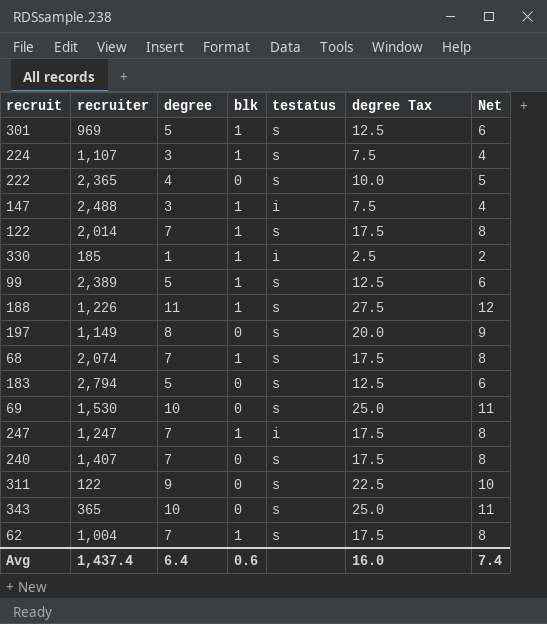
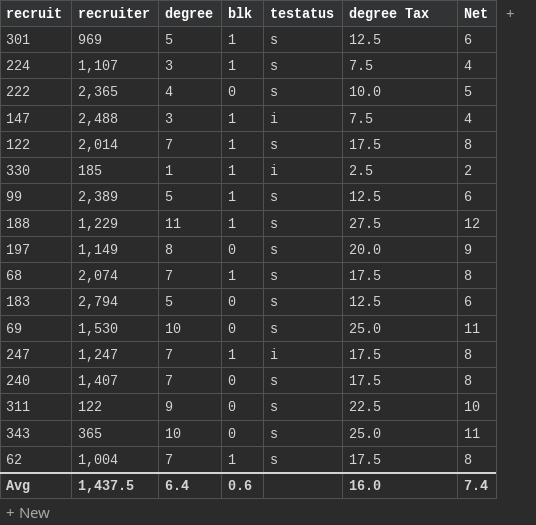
188 | recruiter: 1,226 -> 1,229
Avg | recruiter: 1,437.4 -> 1,437.5

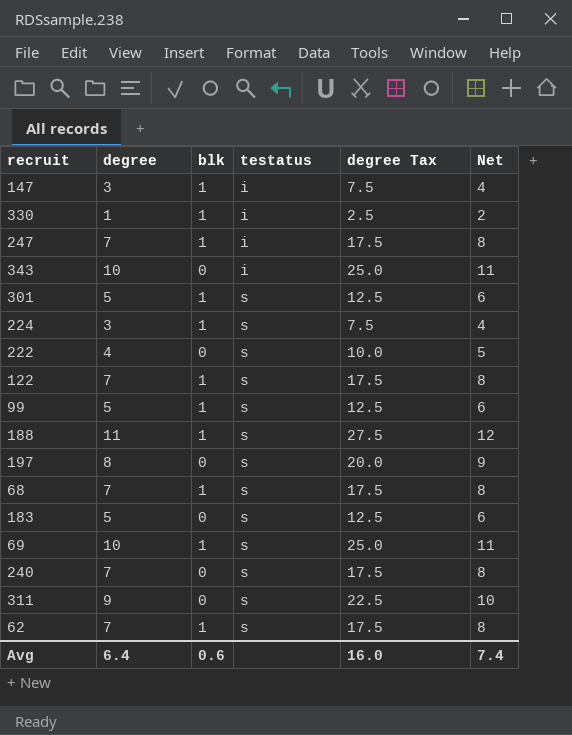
row order: none -> testatus ascending
column recruiter | position: 2 -> none
343 | testatus: s -> i
69 | blk: 0 -> 1

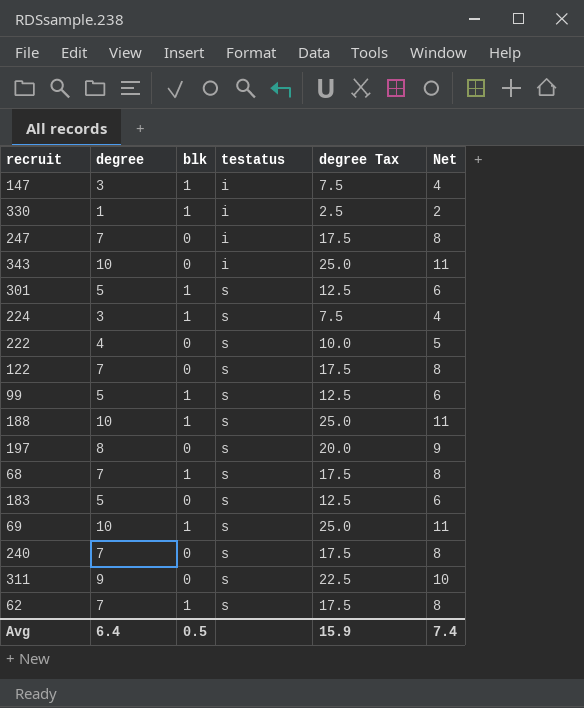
247 | blk: 1 -> 0
122 | blk: 1 -> 0
188 | degree: 11 -> 10
188 | degree Tax: 27.5 -> 25.0
188 | Net: 12 -> 11
Avg | blk: 0.6 -> 0.5
Avg | degree Tax: 16.0 -> 15.9

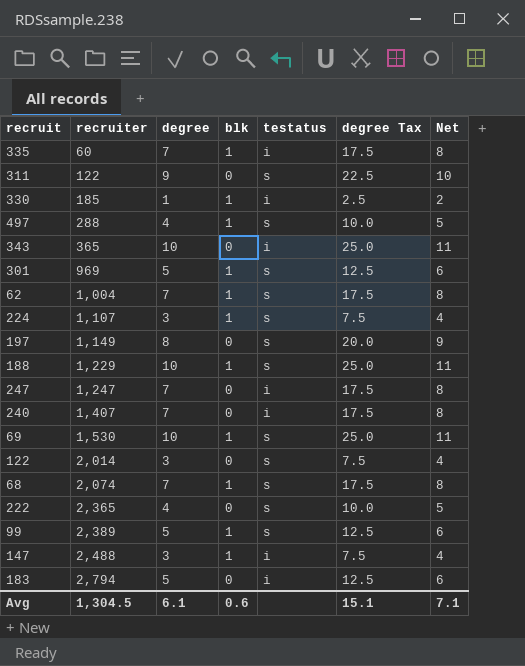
row order: testatus ascending -> recruiter ascending
column recruiter | position: none -> 2
row 335: none -> 60 | 7 | 1 | i | 17.5 | 8
row 497: none -> 288 | 4 | 1 | s | 10.0 | 5
240 | testatus: s -> i
122 | degree: 7 -> 3
122 | degree Tax: 17.5 -> 7.5
122 | Net: 8 -> 4
183 | testatus: s -> i
Avg | degree: 6.4 -> 6.1
Avg | blk: 0.5 -> 0.6
Avg | degree Tax: 15.9 -> 15.1
Avg | Net: 7.4 -> 7.1

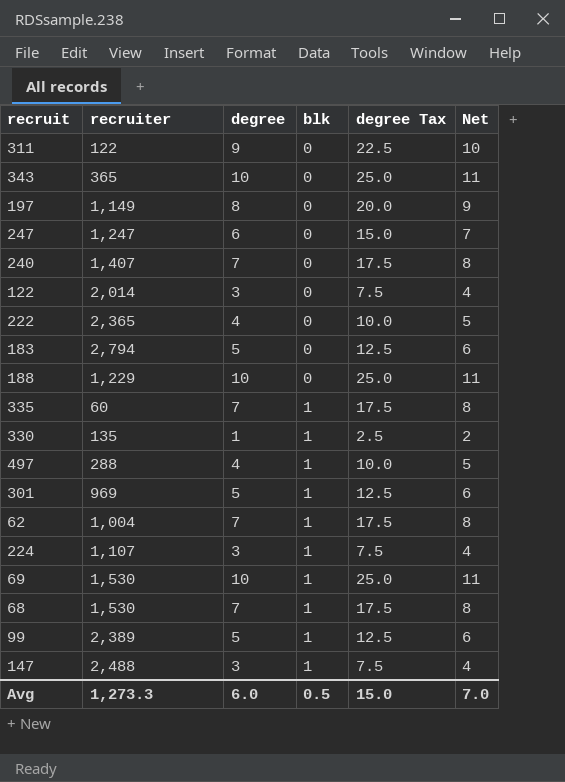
row order: recruiter ascending -> blk ascending
column testatus | position: 5 -> none
247 | degree: 7 -> 6
247 | degree Tax: 17.5 -> 15.0
247 | Net: 8 -> 7
188 | blk: 1 -> 0
330 | recruiter: 185 -> 135
68 | recruiter: 2,074 -> 1,530
Avg | recruiter: 1,304.5 -> 1,273.3
Avg | degree: 6.1 -> 6.0
Avg | blk: 0.6 -> 0.5
Avg | degree Tax: 15.1 -> 15.0
Avg | Net: 7.1 -> 7.0

